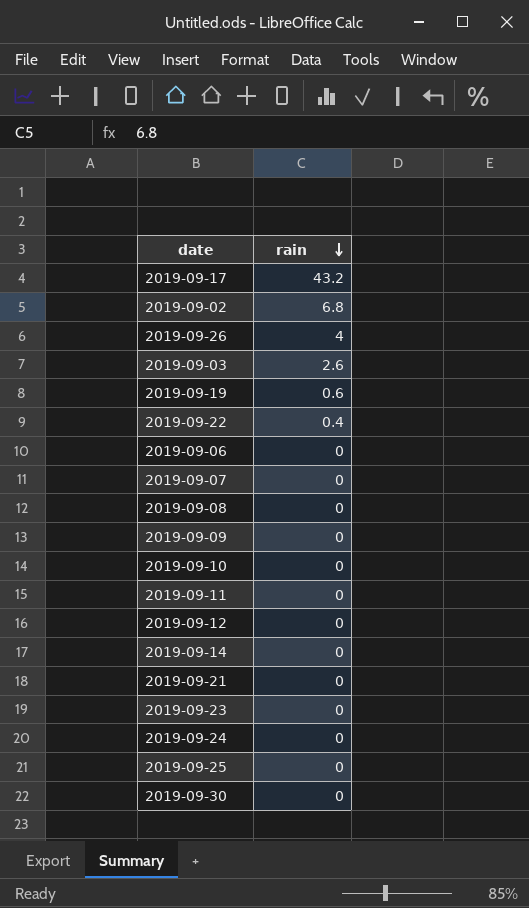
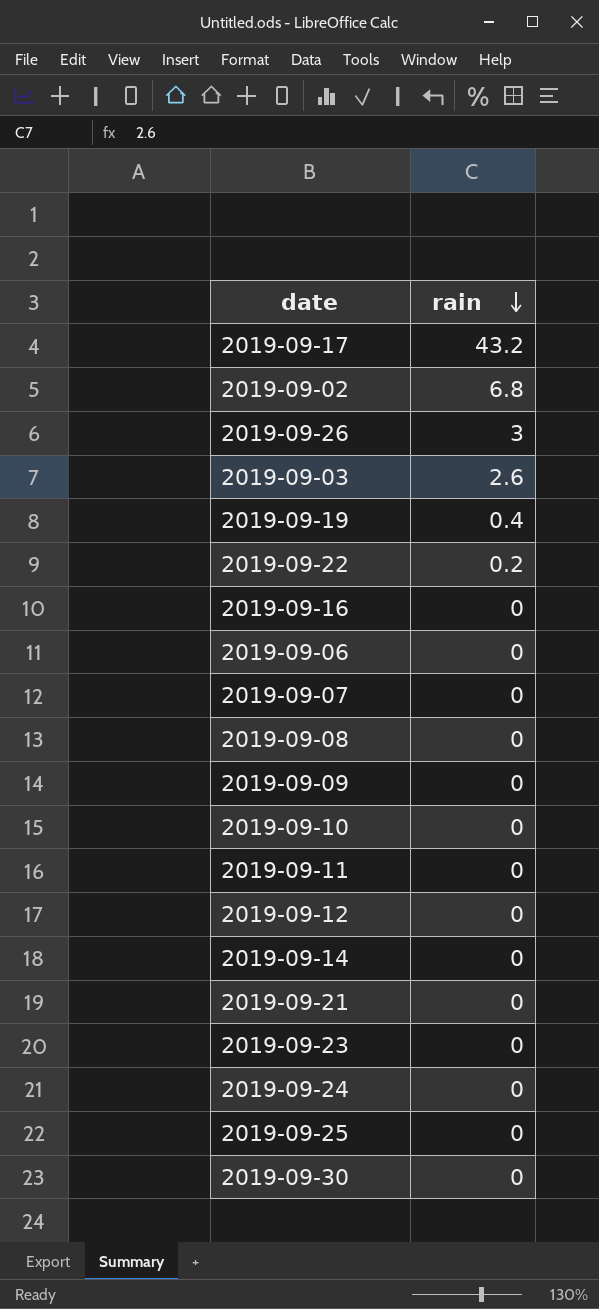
2019-09-26 | rain: 4 -> 3
2019-09-19 | rain: 0.6 -> 0.4
2019-09-22 | rain: 0.4 -> 0.2
row 2019-09-16: none -> 0

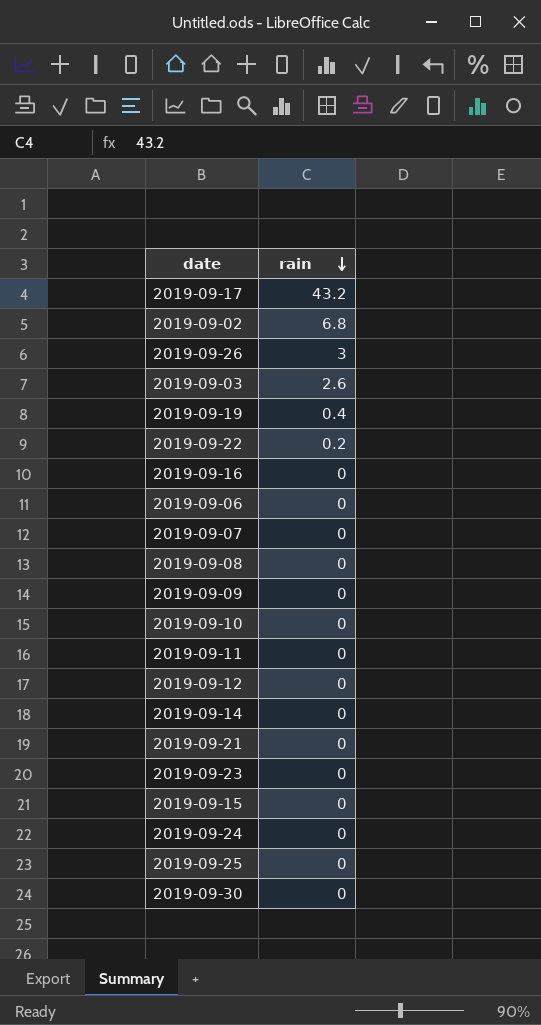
row 2019-09-15: none -> 0

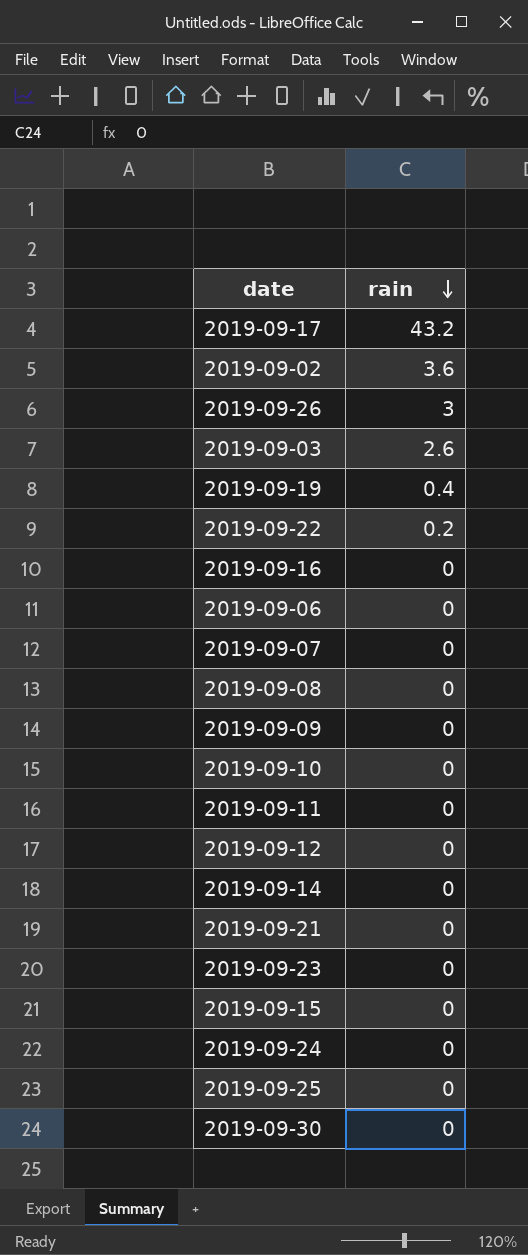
2019-09-02 | rain: 6.8 -> 3.6

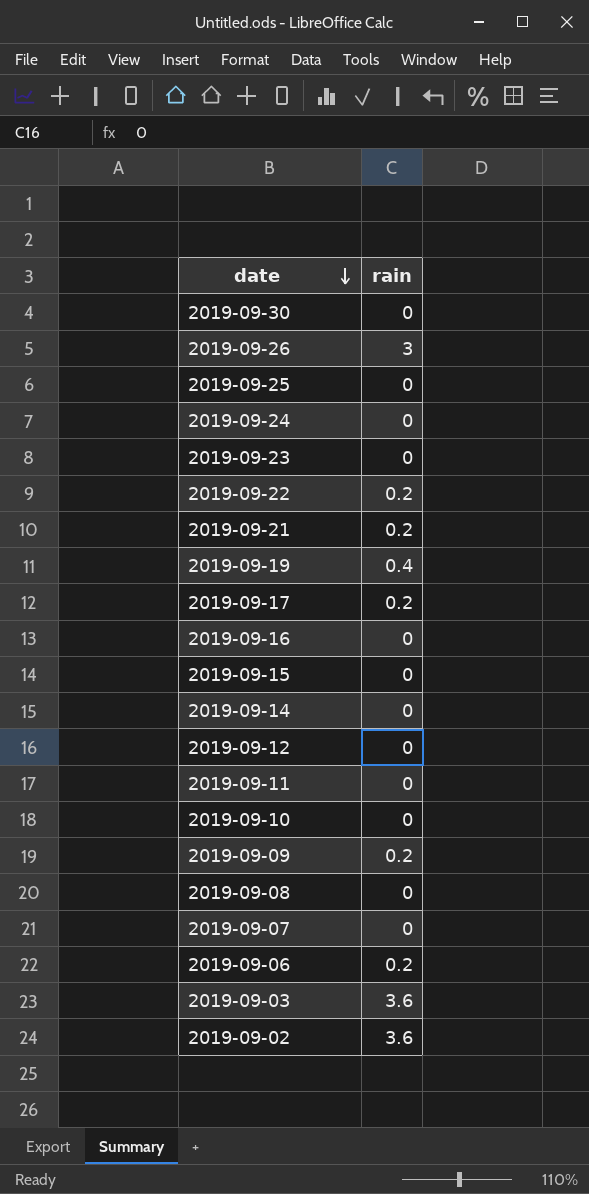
row order: rain descending -> date descending
2019-09-21 | rain: 0 -> 0.2
2019-09-17 | rain: 43.2 -> 0.2
2019-09-09 | rain: 0 -> 0.2
2019-09-06 | rain: 0 -> 0.2
2019-09-03 | rain: 2.6 -> 3.6

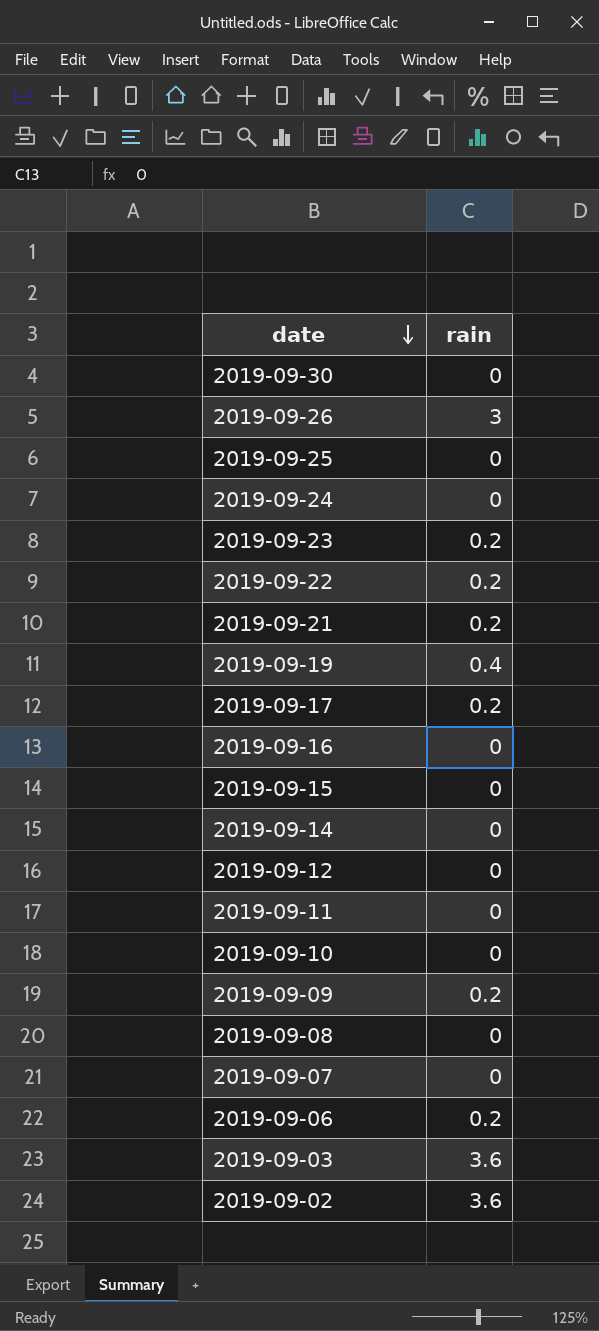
2019-09-23 | rain: 0 -> 0.2

